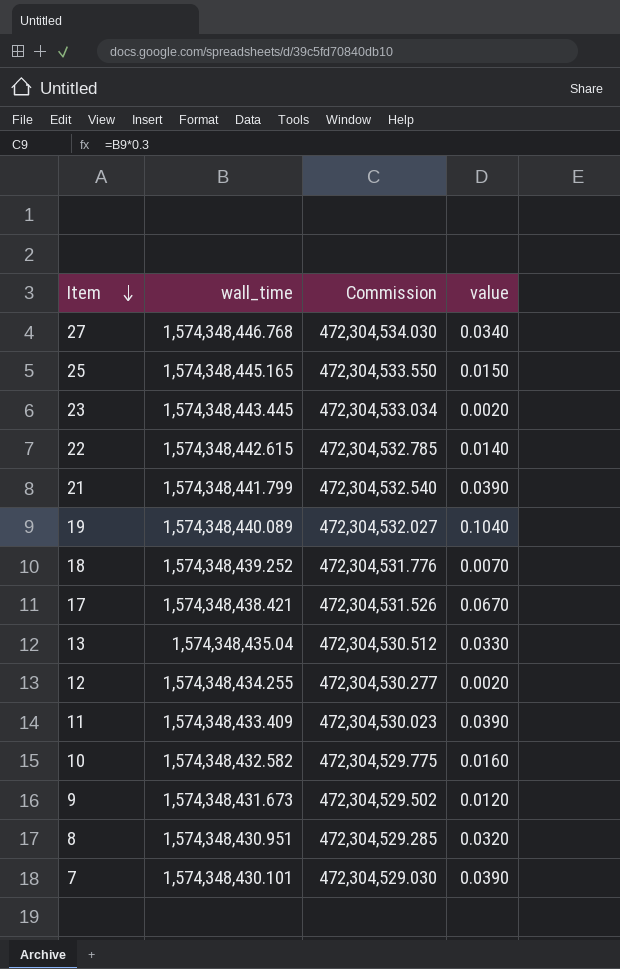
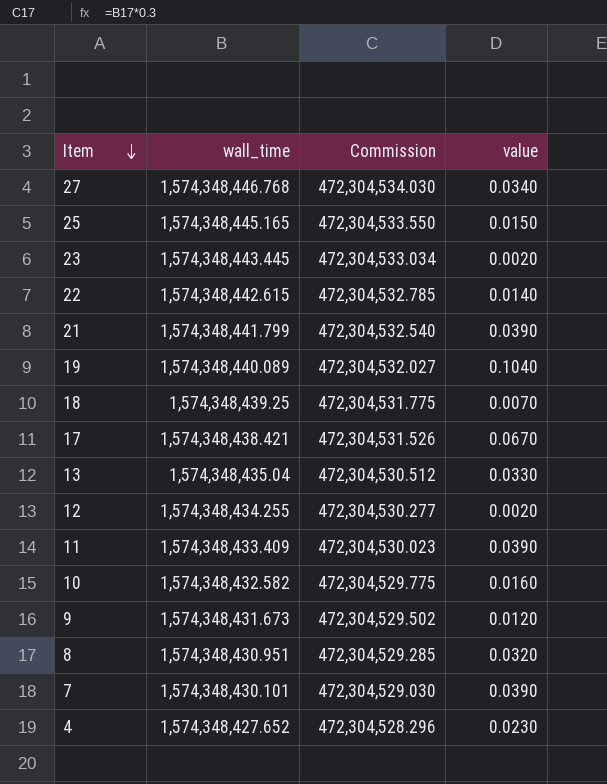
18 | wall_time: 1,574,348,439.252 -> 1,574,348,439.25
18 | Commission: 472,304,531.776 -> 472,304,531.775
row 4: none -> 1,574,348,427.652 | 472,304,528.296 | 0.0230

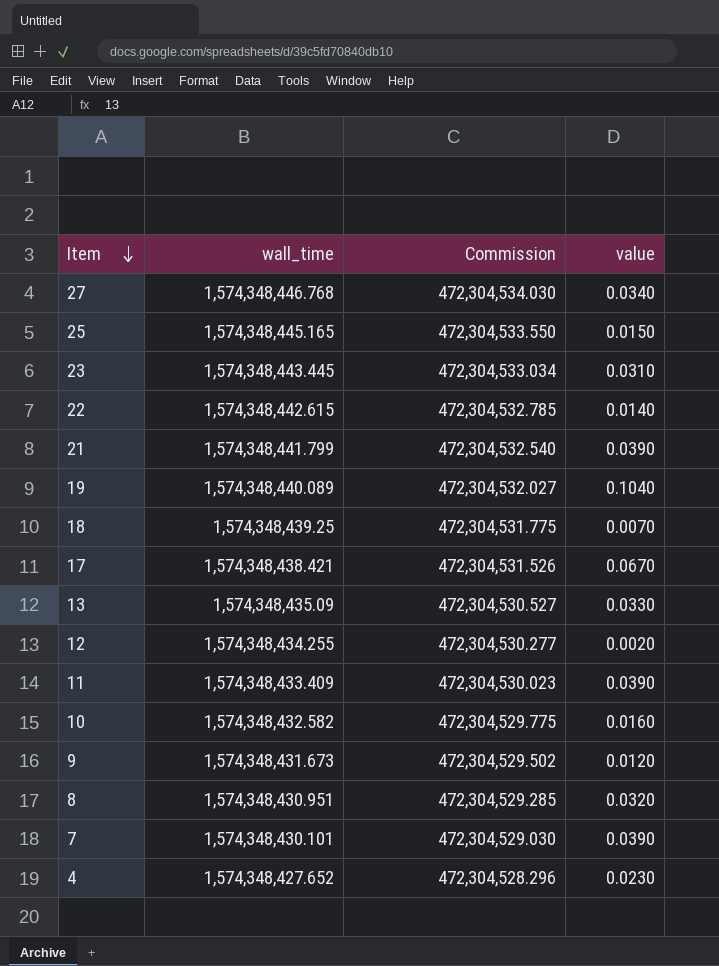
23 | value: 0.0020 -> 0.0310
13 | wall_time: 1,574,348,435.04 -> 1,574,348,435.09
13 | Commission: 472,304,530.512 -> 472,304,530.527

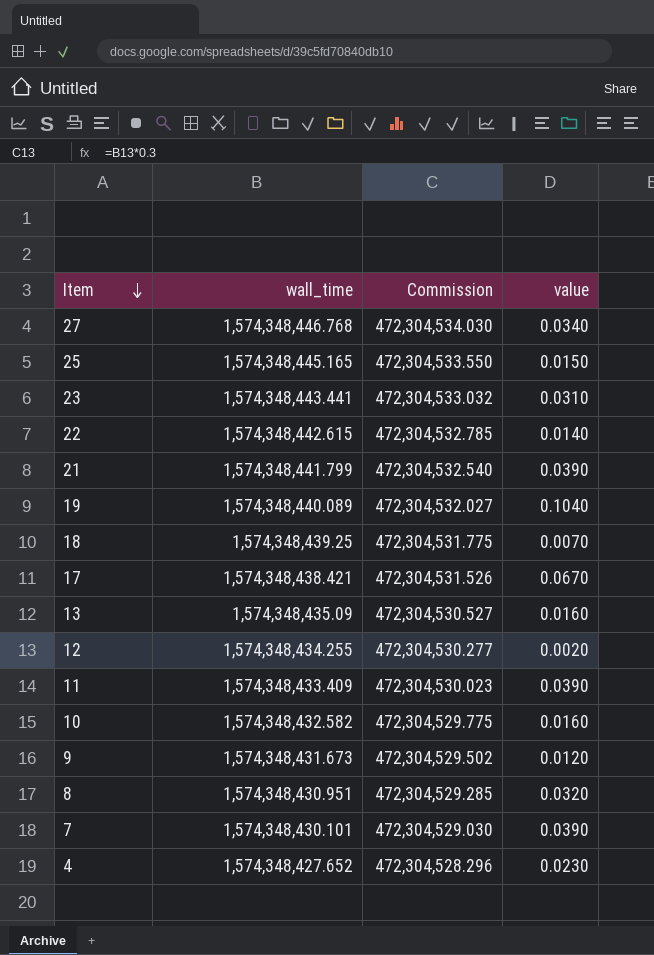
23 | wall_time: 1,574,348,443.445 -> 1,574,348,443.441
23 | Commission: 472,304,533.034 -> 472,304,533.032
13 | value: 0.0330 -> 0.0160

